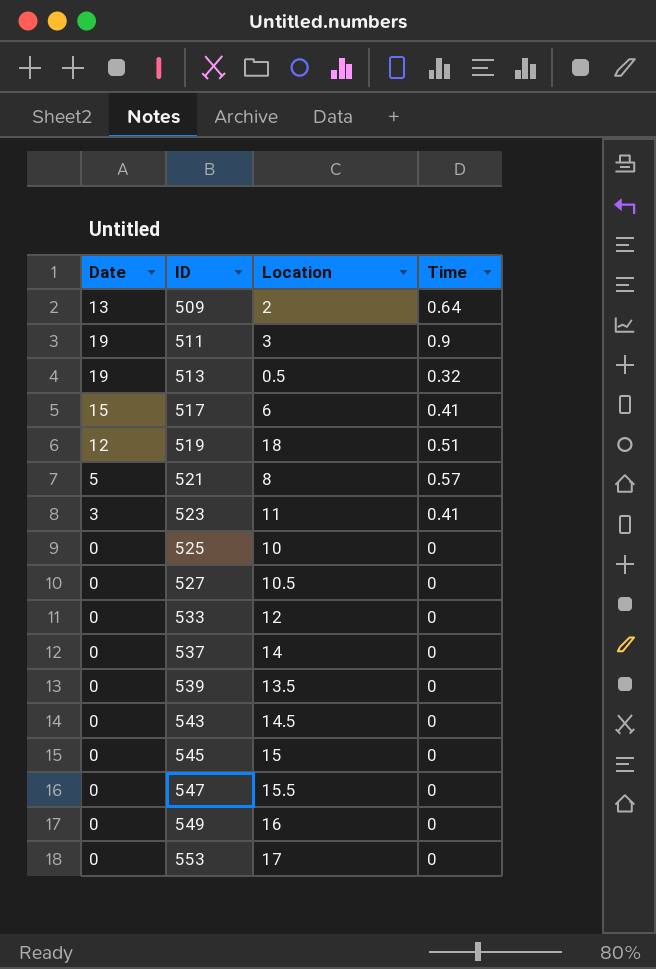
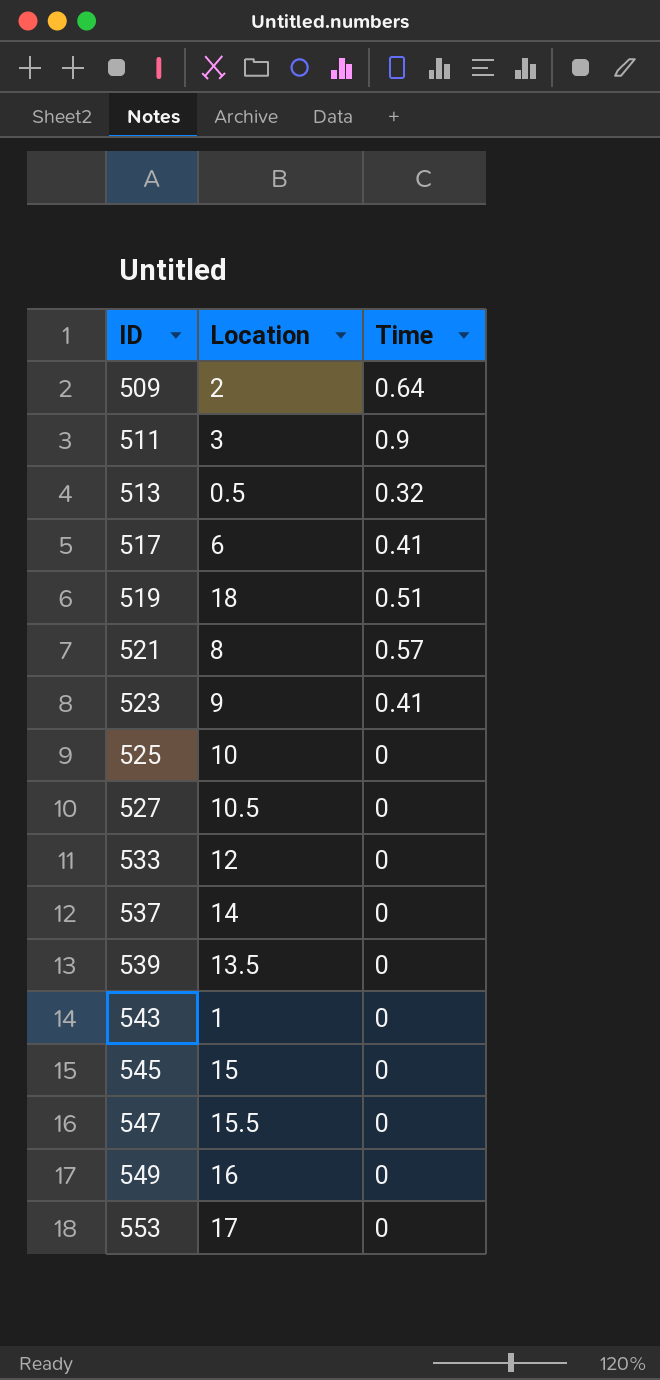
column Date | position: 1 -> none
523 | Location: 11 -> 9
543 | Location: 14.5 -> 1

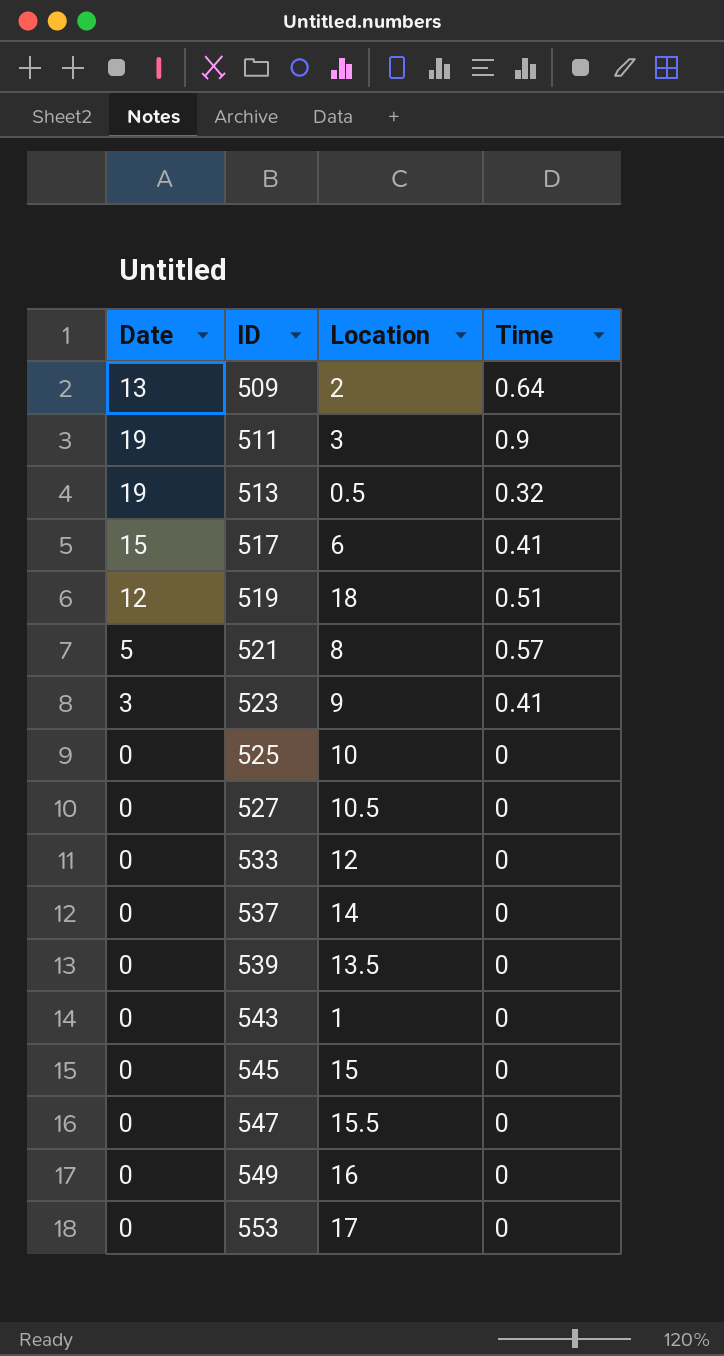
column Date | position: none -> 1

